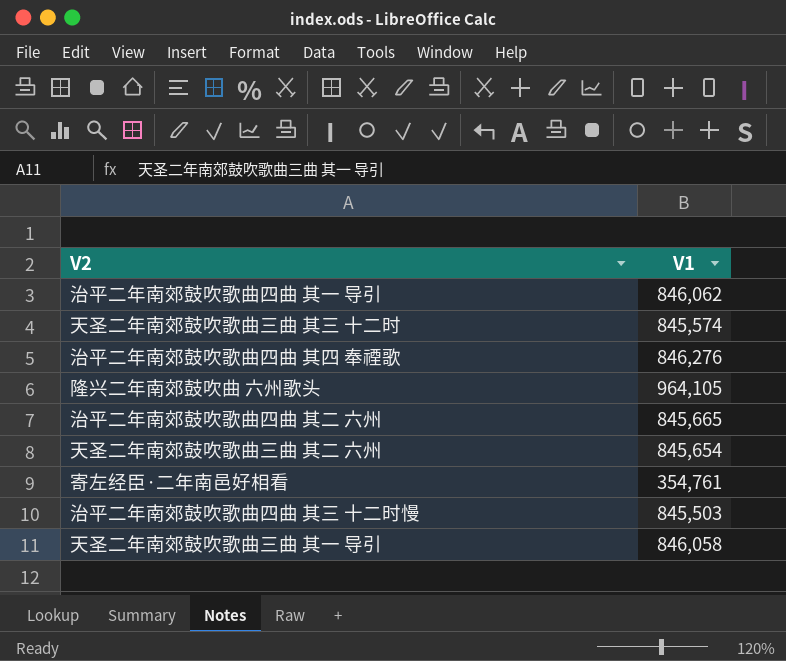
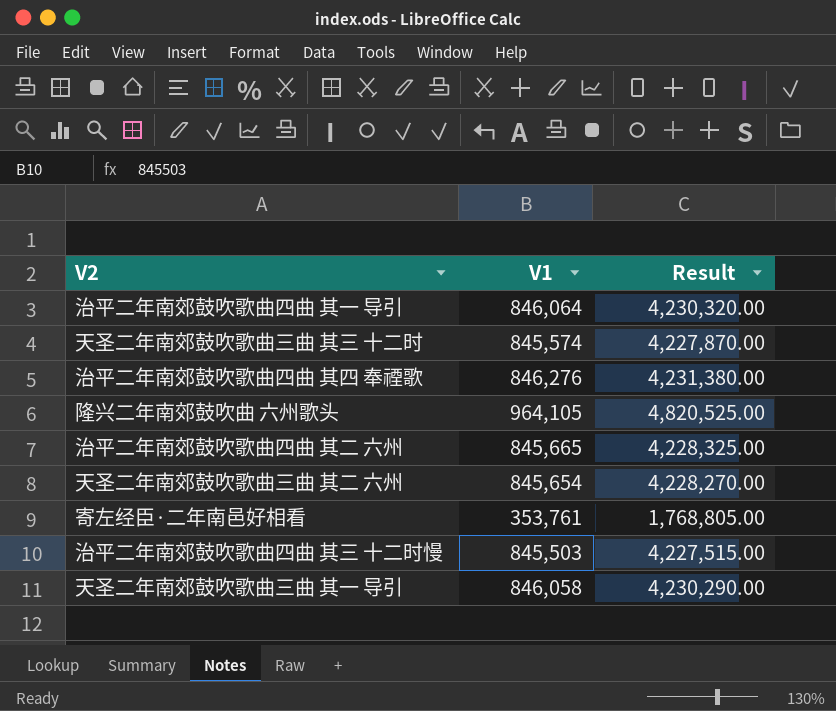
column Result | formula: none -> [V1] * 5
治平二年南郊鼓吹歌曲四曲 其一 导引 | V1: 846,062 -> 846,064
寄左经臣·二年南邑好相看 | V1: 354,761 -> 353,761

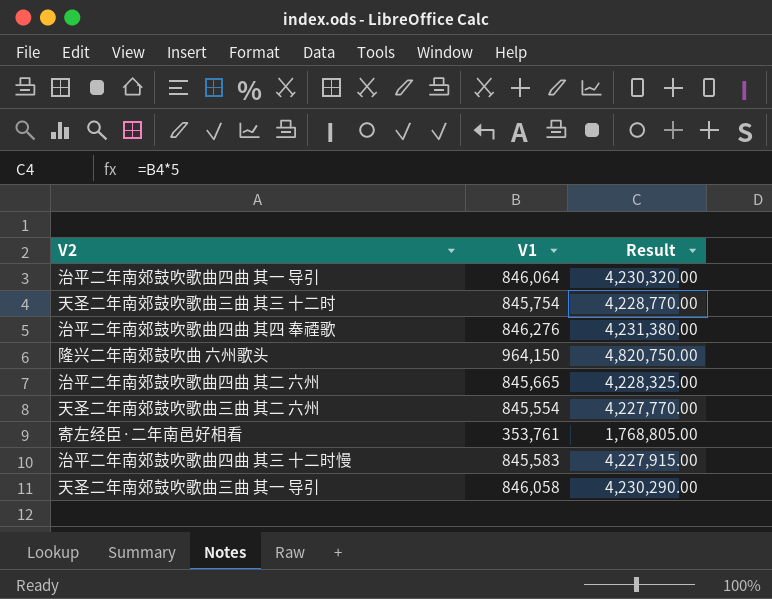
天圣二年南郊鼓吹歌曲三曲 其三 十二时 | V1: 845,574 -> 845,754
天圣二年南郊鼓吹歌曲三曲 其三 十二时 | Result: 4,227,870.00 -> 4,228,770.00
隆兴二年南郊鼓吹曲 六州歌头 | V1: 964,105 -> 964,150
隆兴二年南郊鼓吹曲 六州歌头 | Result: 4,820,525.00 -> 4,820,750.00
天圣二年南郊鼓吹歌曲三曲 其二 六州 | V1: 845,654 -> 845,554
天圣二年南郊鼓吹歌曲三曲 其二 六州 | Result: 4,228,270.00 -> 4,227,770.00
治平二年南郊鼓吹歌曲四曲 其三 十二时慢 | V1: 845,503 -> 845,583
治平二年南郊鼓吹歌曲四曲 其三 十二时慢 | Result: 4,227,515.00 -> 4,227,915.00

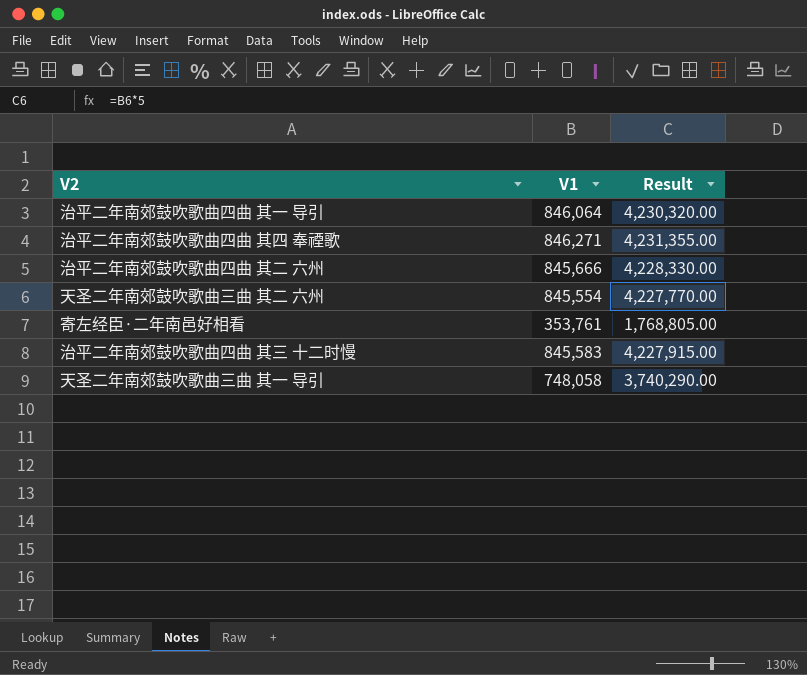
row 天圣二年南郊鼓吹歌曲三曲 其三 十二时: 845,754 | 4,228,770.00 -> none
row 隆兴二年南郊鼓吹曲 六州歌头: 964,150 | 4,820,750.00 -> none
治平二年南郊鼓吹歌曲四曲 其四 奉禋歌 | V1: 846,276 -> 846,271
治平二年南郊鼓吹歌曲四曲 其四 奉禋歌 | Result: 4,231,380.00 -> 4,231,355.00
治平二年南郊鼓吹歌曲四曲 其二 六州 | V1: 845,665 -> 845,666
治平二年南郊鼓吹歌曲四曲 其二 六州 | Result: 4,228,325.00 -> 4,228,330.00
天圣二年南郊鼓吹歌曲三曲 其一 导引 | V1: 846,058 -> 748,058
天圣二年南郊鼓吹歌曲三曲 其一 导引 | Result: 4,230,290.00 -> 3,740,290.00

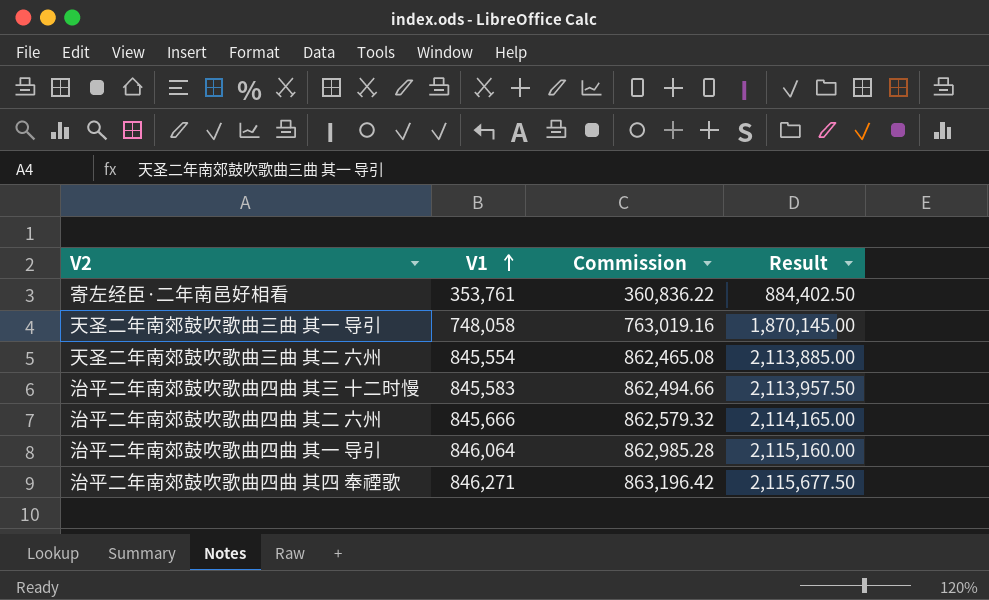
row order: none -> V1 ascending
column Commission | formula: none -> [V1] * 1.02
column Result | formula: [V1] * 5 -> [V1] * 2.5

